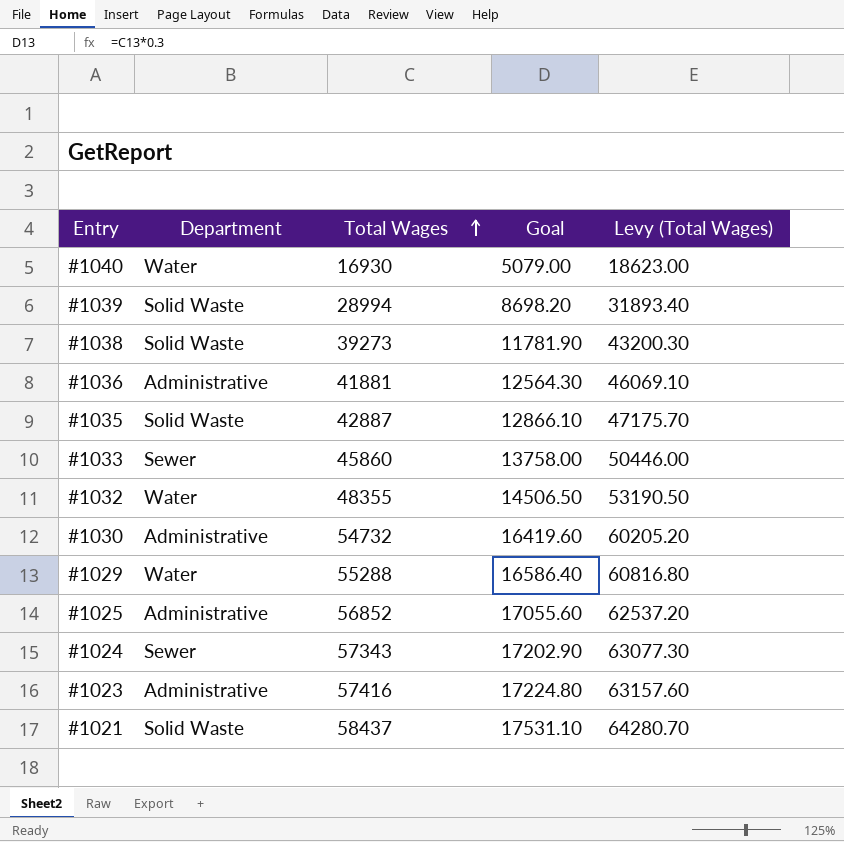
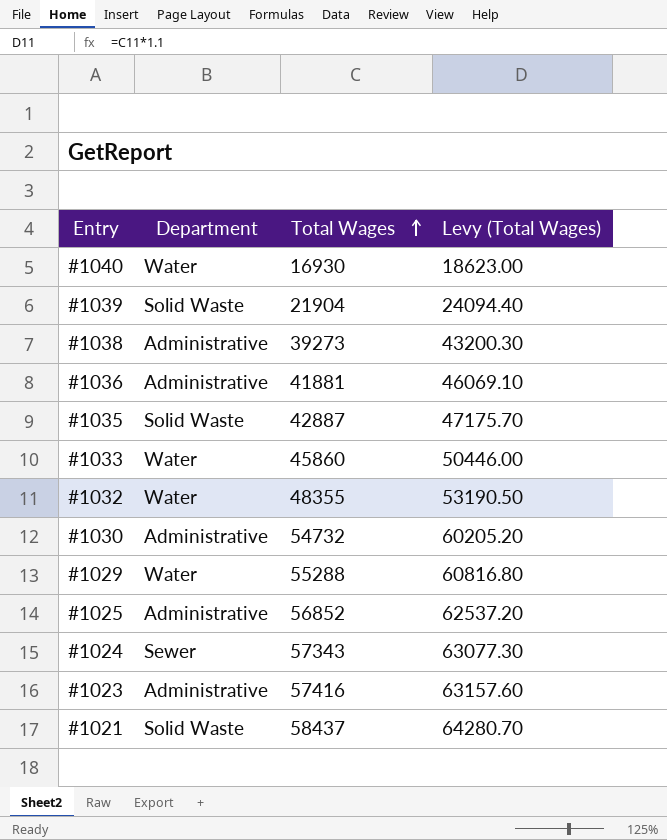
column Goal | formula: [Total Wages] * 0.3 -> none
#1039 | Total Wages: 28994 -> 21904
#1039 | Levy (Total Wages): 31893.40 -> 24094.40
#1038 | Department: Solid Waste -> Administrative
#1033 | Department: Sewer -> Water

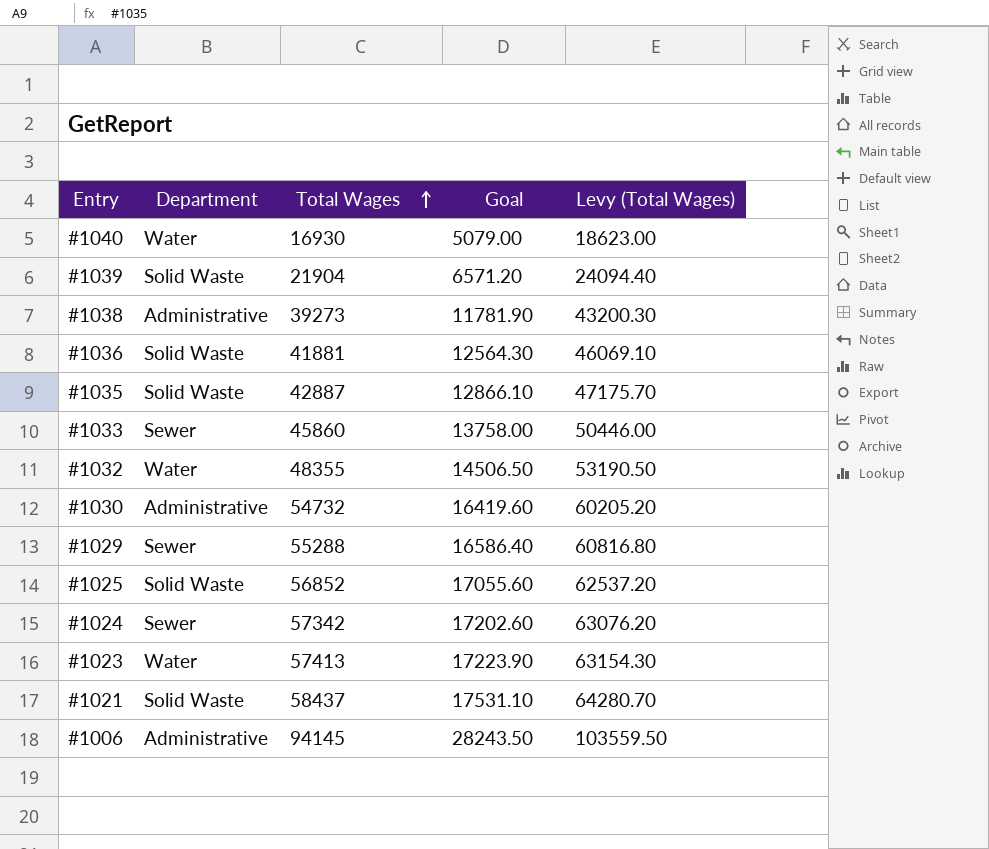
column Goal | formula: none -> [Total Wages] * 0.3
#1036 | Department: Administrative -> Solid Waste
#1033 | Department: Water -> Sewer
#1029 | Department: Water -> Sewer
#1025 | Department: Administrative -> Solid Waste
#1024 | Total Wages: 57343 -> 57342
#1024 | Levy (Total Wages): 63077.30 -> 63076.20
#1023 | Department: Administrative -> Water
#1023 | Total Wages: 57416 -> 57413
#1023 | Levy (Total Wages): 63157.60 -> 63154.30
row #1006: none -> Administrative | 94145 | 28243.50 | 103559.50

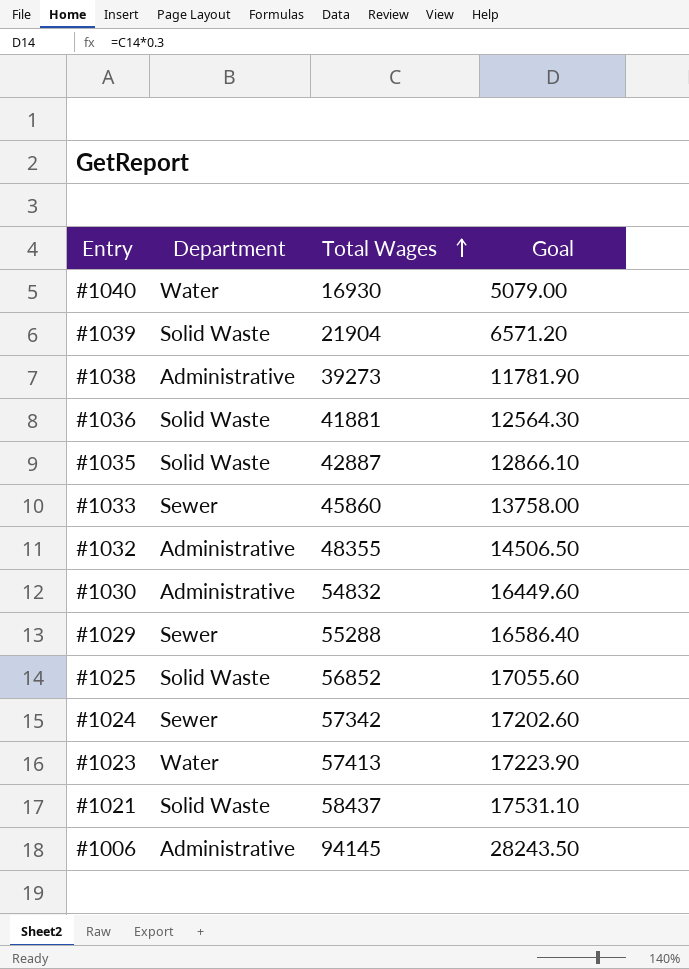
column Levy (Total Wages) | formula: [Total Wages] * 1.1 -> none
#1032 | Department: Water -> Administrative
#1030 | Total Wages: 54732 -> 54832
#1030 | Goal: 16419.60 -> 16449.60

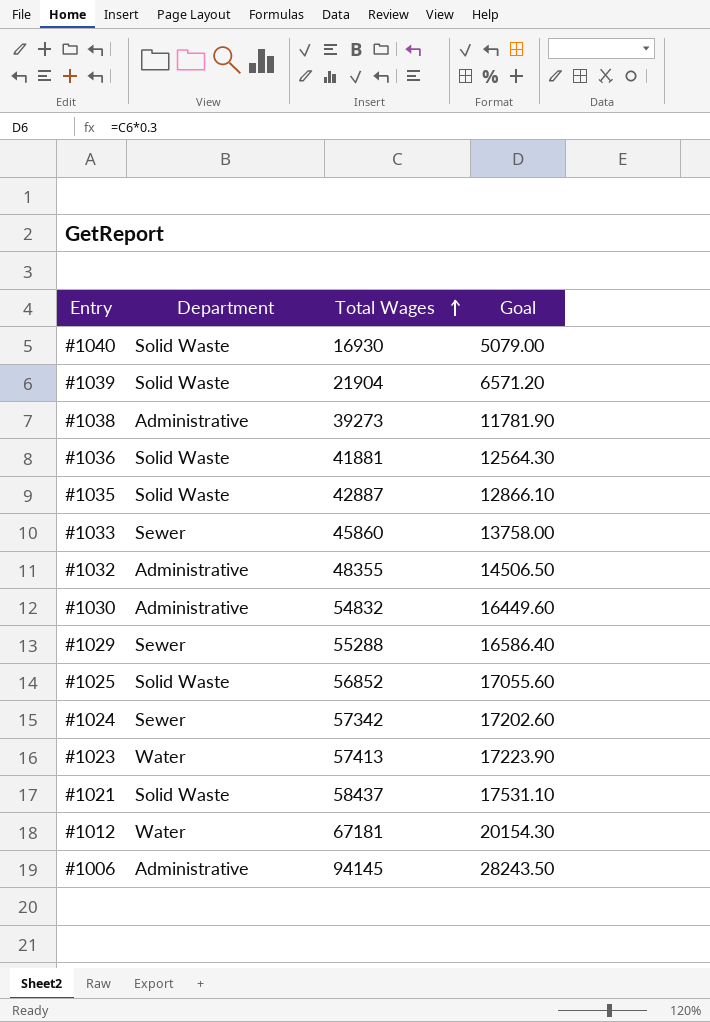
#1040 | Department: Water -> Solid Waste
row #1012: none -> Water | 67181 | 20154.30

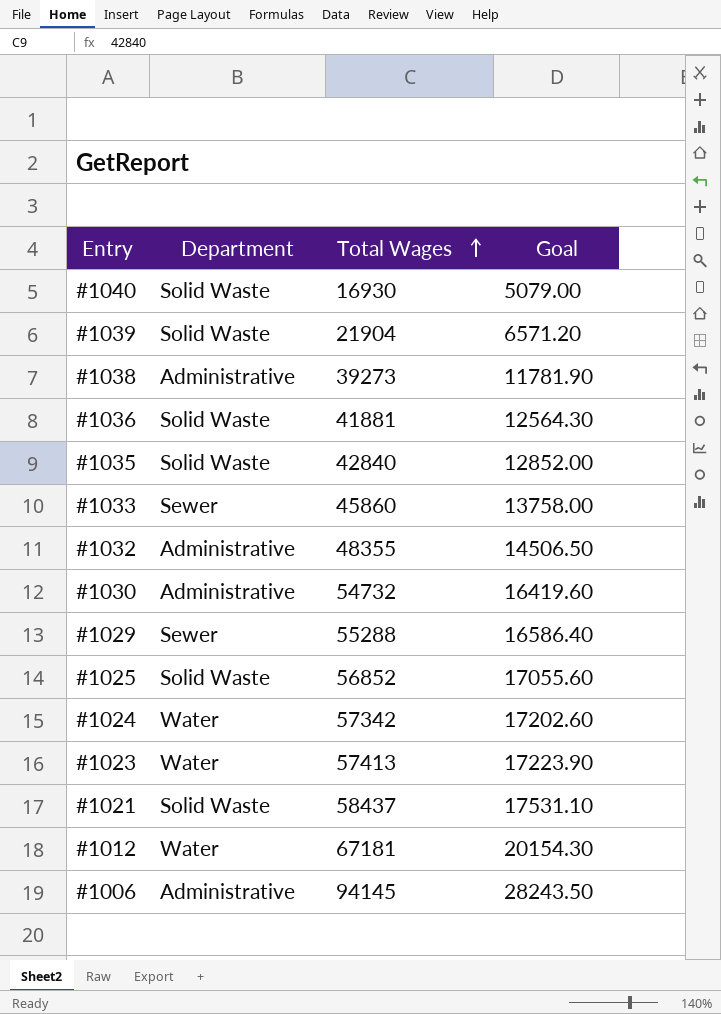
#1035 | Total Wages: 42887 -> 42840
#1035 | Goal: 12866.10 -> 12852.00
#1030 | Total Wages: 54832 -> 54732
#1030 | Goal: 16449.60 -> 16419.60
#1024 | Department: Sewer -> Water

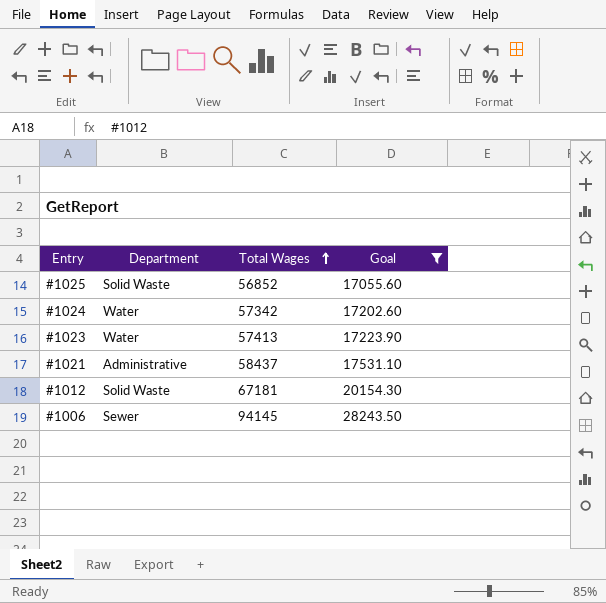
filter: none -> Goal >= 17055.60
#1021 | Department: Solid Waste -> Administrative
#1012 | Department: Water -> Solid Waste
#1006 | Department: Administrative -> Sewer

